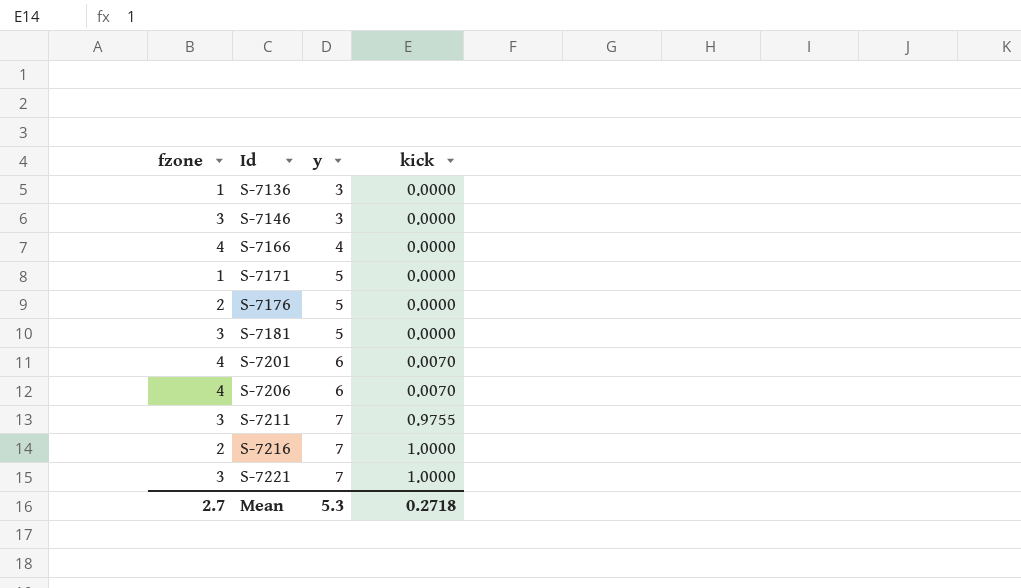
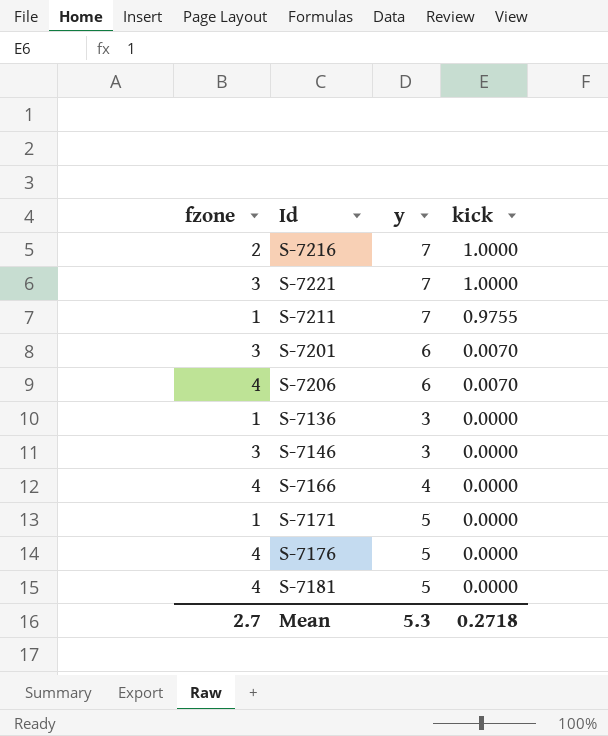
row order: Id ascending -> kick descending
S-7211 | fzone: 3 -> 1
S-7201 | fzone: 4 -> 3
S-7176 | fzone: 2 -> 4
S-7181 | fzone: 3 -> 4

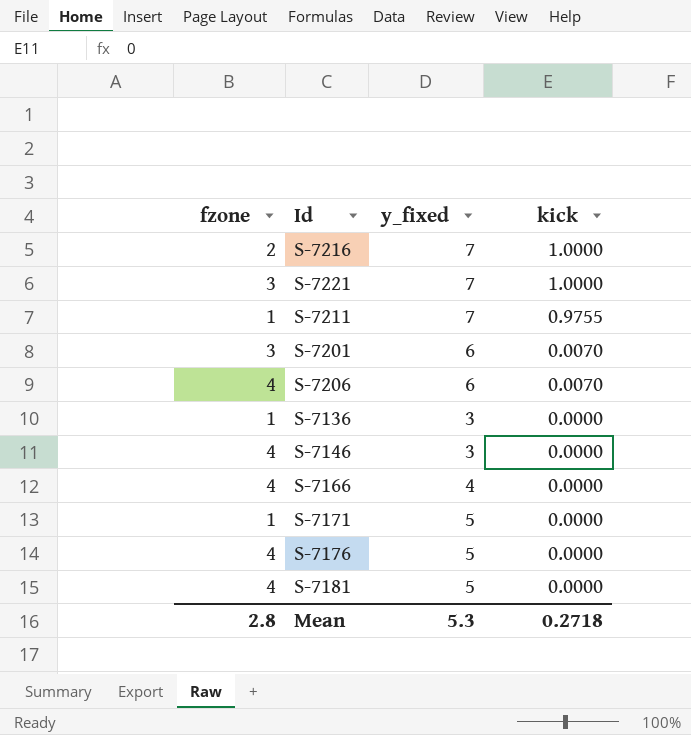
column name: y -> y_fixed
S-7146 | fzone: 3 -> 4
Mean | fzone: 2.7 -> 2.8

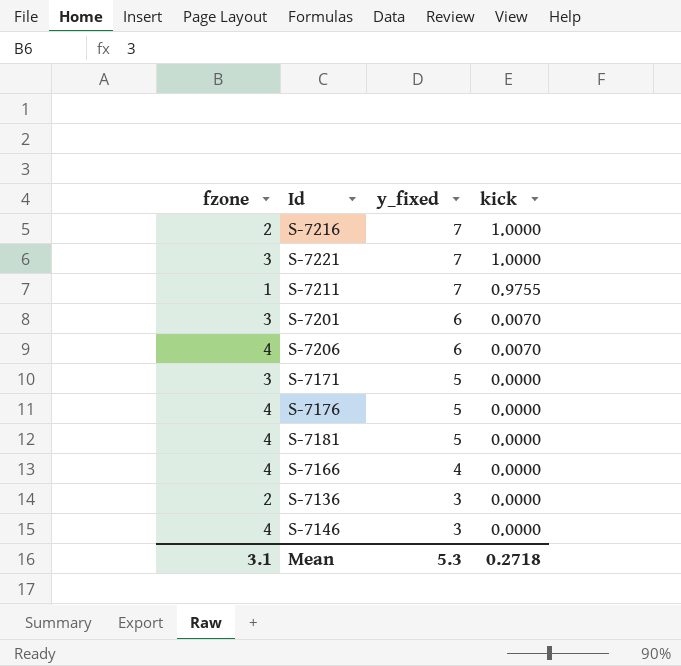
row order: kick descending -> y_fixed descending
S-7171 | fzone: 1 -> 3
S-7136 | fzone: 1 -> 2
Mean | fzone: 2.8 -> 3.1

